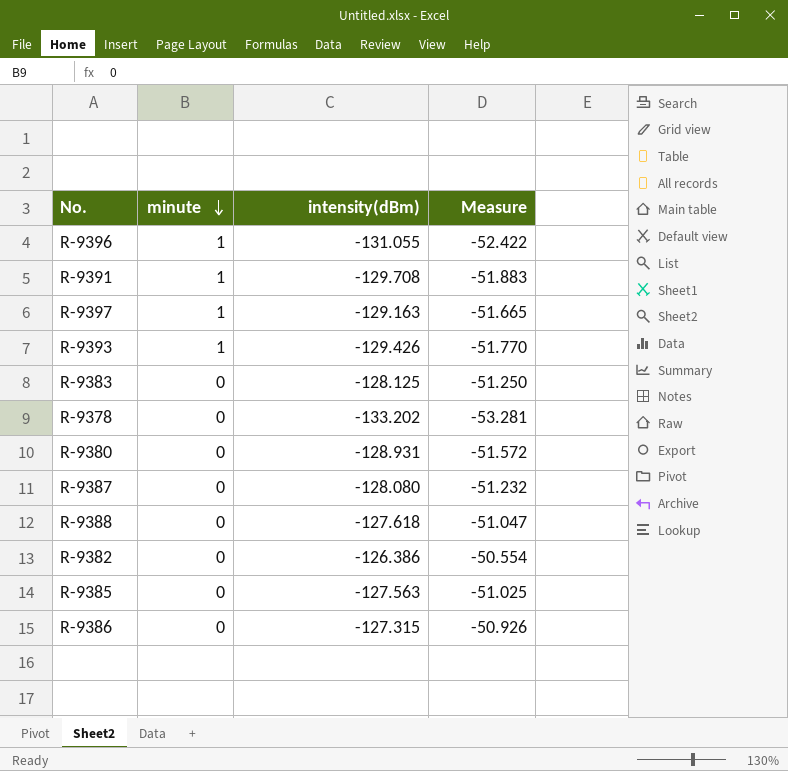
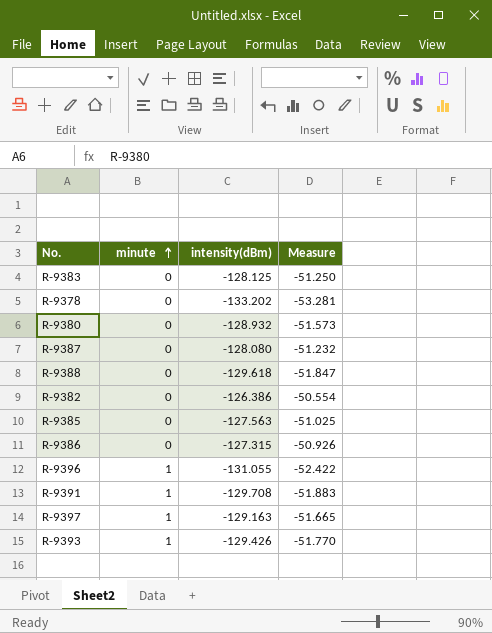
row order: minute descending -> minute ascending
R-9380 | intensity(dBm): -128.931 -> -128.932
R-9380 | Measure: -51.572 -> -51.573
R-9388 | intensity(dBm): -127.618 -> -129.618
R-9388 | Measure: -51.047 -> -51.847

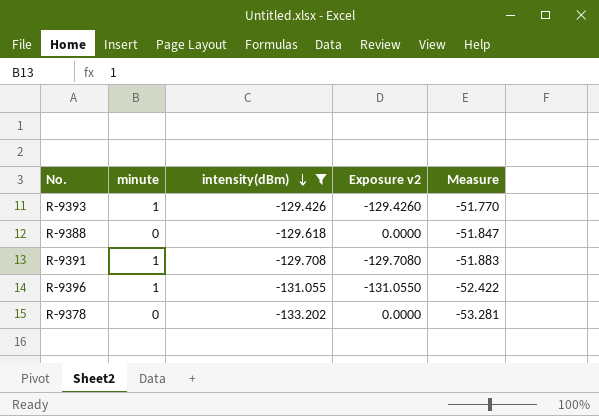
filter: none -> intensity(dBm) <= -129.426
row order: minute ascending -> intensity(dBm) descending
column Exposure v2 | formula: none -> [minute] * [intensity(dBm)]

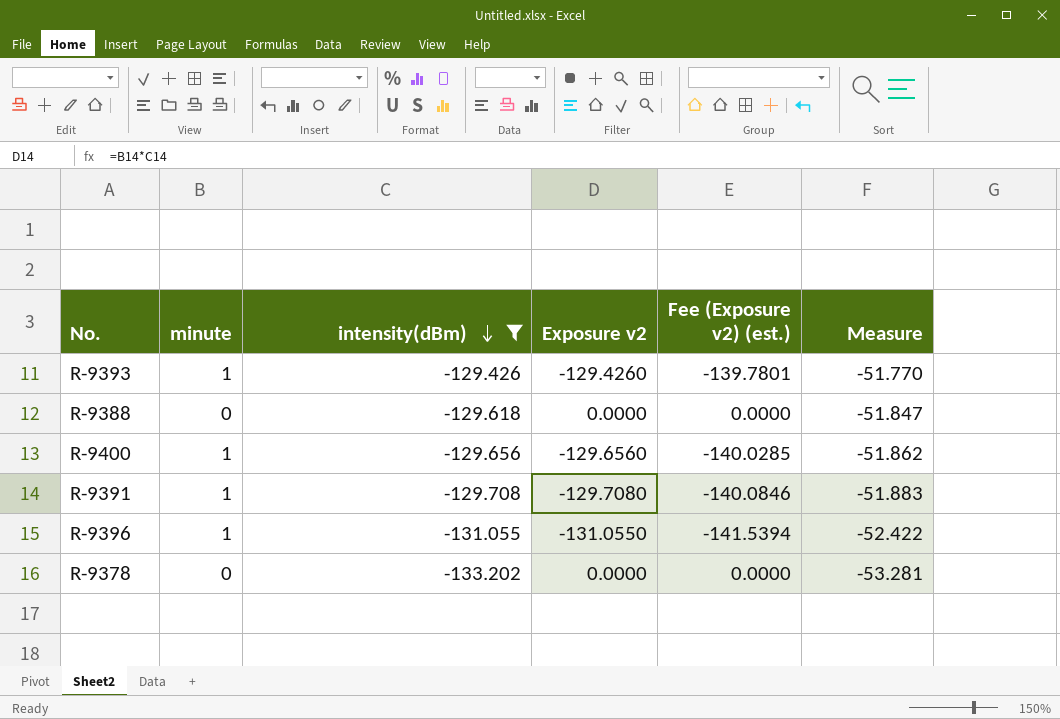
column Fee (Exposure v2) (est.) | formula: none -> [Exposure v2] * 1.08
row R-9400: none -> 1 | -129.656 | -129.6560 | -140.0285 | -51.862

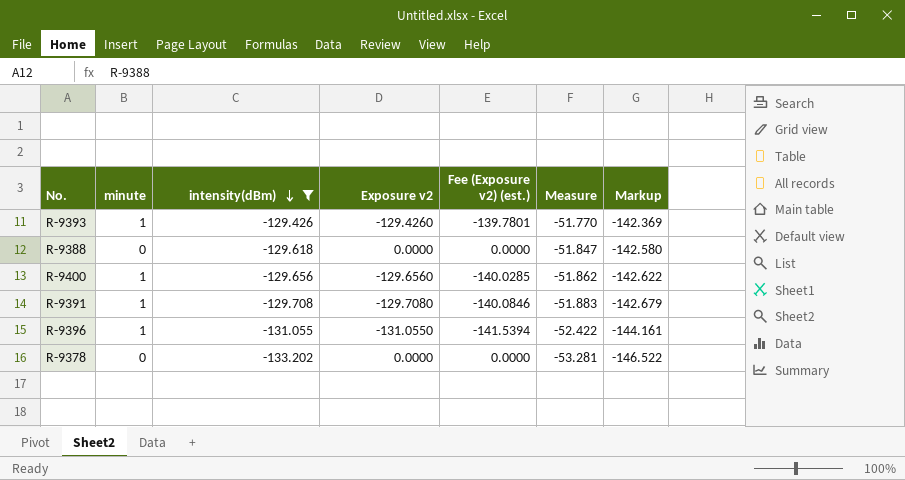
column Markup | formula: none -> [intensity(dBm)] * 1.1

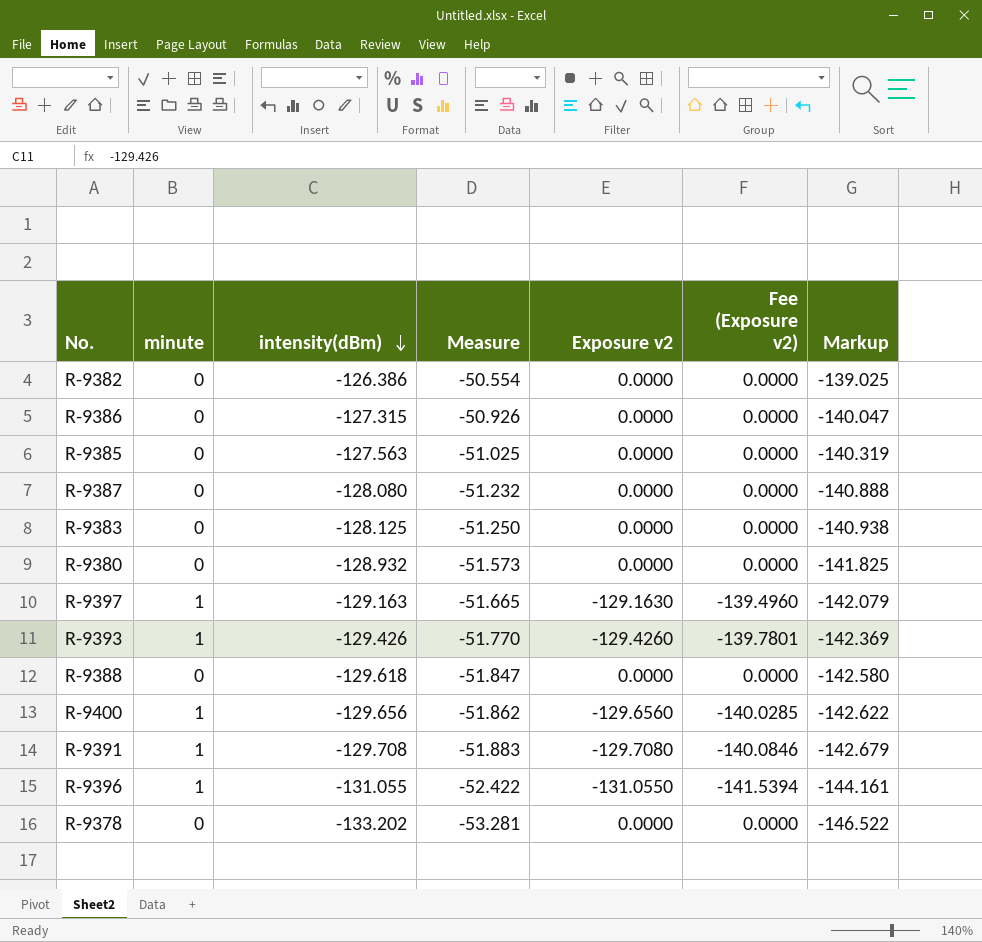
filter: intensity(dBm) <= -129.426 -> none
column Measure | position: 6 -> 4
column name: Fee (Exposure v2) (est.) -> Fee (Exposure v2)

